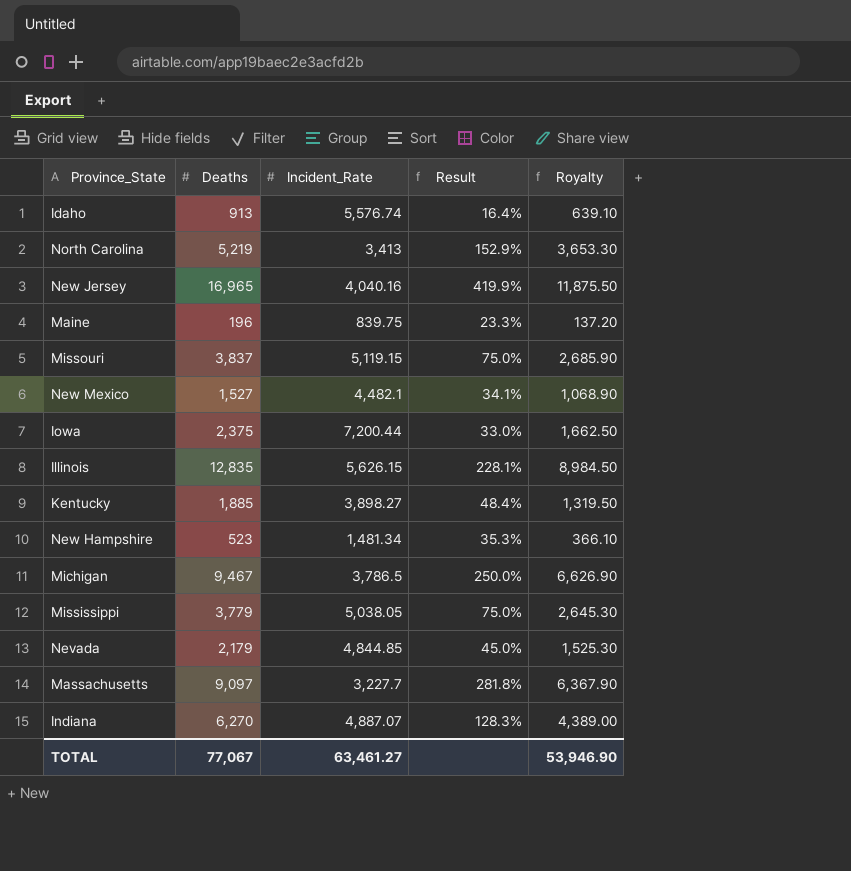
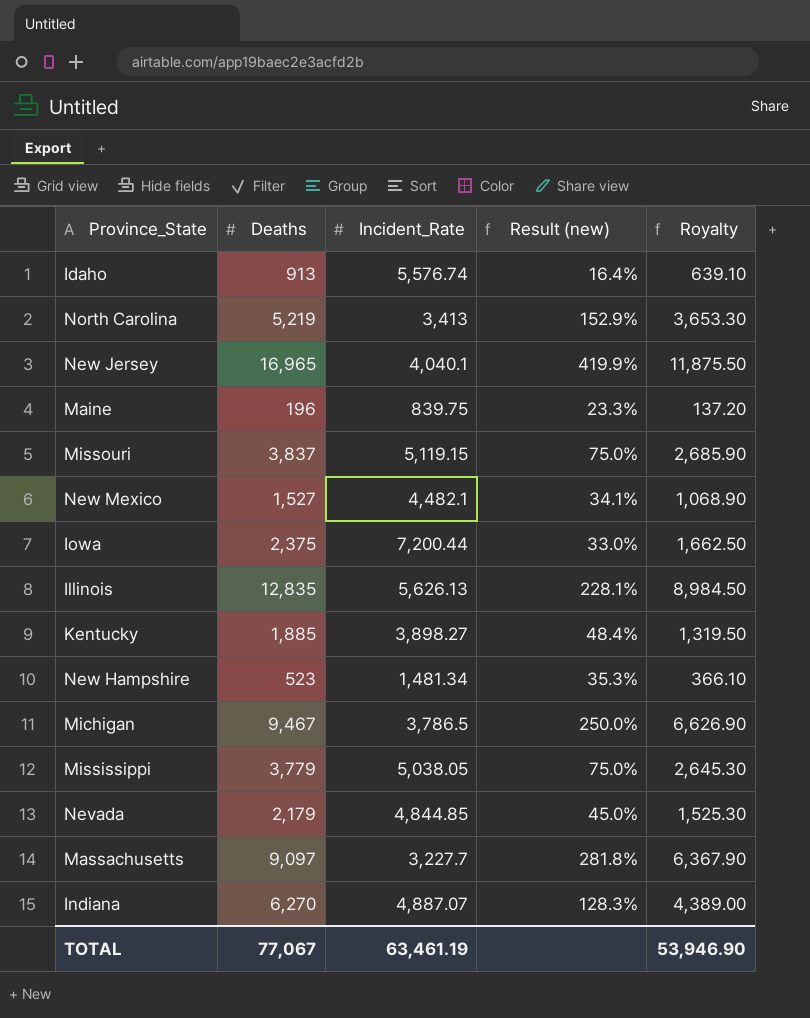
column name: Result -> Result (new)
New Jersey | Incident_Rate: 4,040.16 -> 4,040.1
Illinois | Incident_Rate: 5,626.15 -> 5,626.13
TOTAL | Incident_Rate: 63,461.27 -> 63,461.19

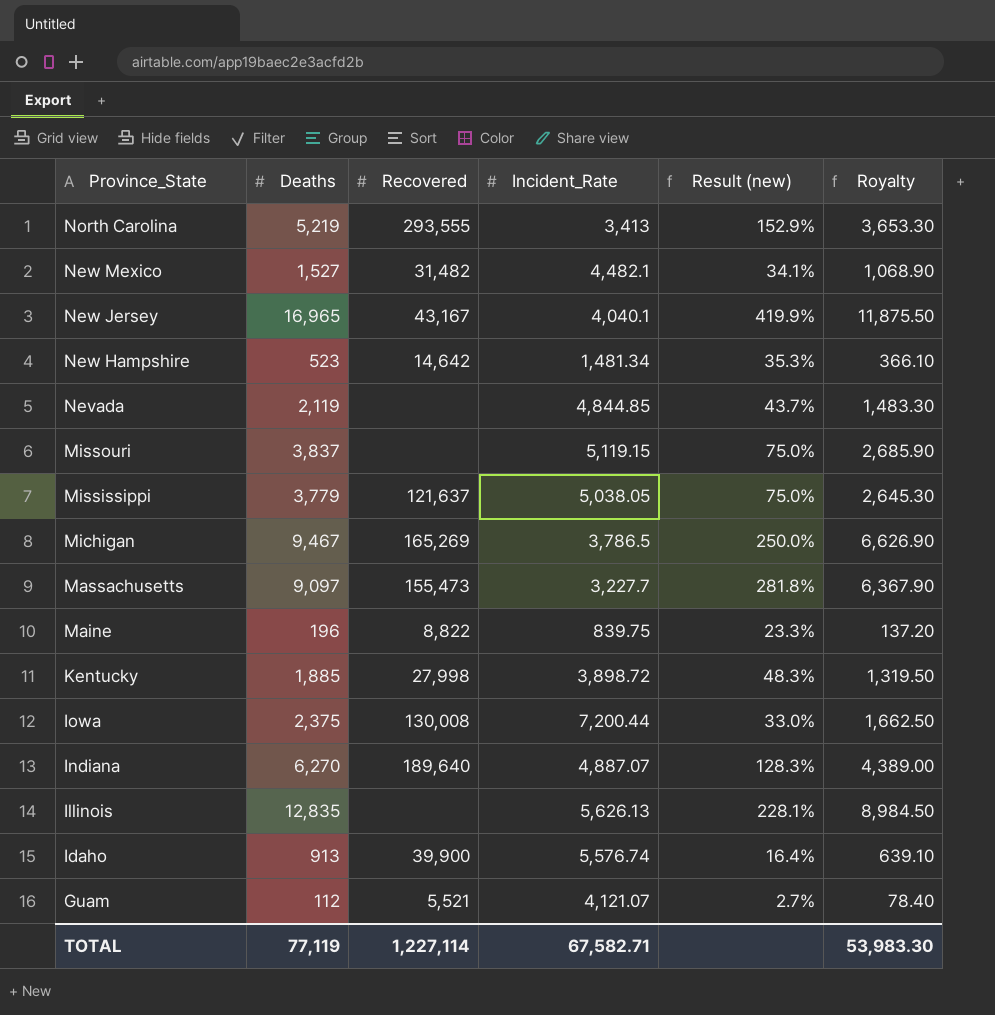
row order: none -> Province_State descending
column Recovered | position: none -> 3
Nevada | Deaths: 2,179 -> 2,119
Nevada | Result (new): 45.0% -> 43.7%
Nevada | Royalty: 1,525.30 -> 1,483.30
Kentucky | Incident_Rate: 3,898.27 -> 3,898.72
Kentucky | Result (new): 48.4% -> 48.3%
row Guam: none -> 112 | 5,521 | 4,121.07 | 2.7% | 78.40
TOTAL | Deaths: 77,067 -> 77,119
TOTAL | Incident_Rate: 63,461.19 -> 67,582.71
TOTAL | Royalty: 53,946.90 -> 53,983.30

